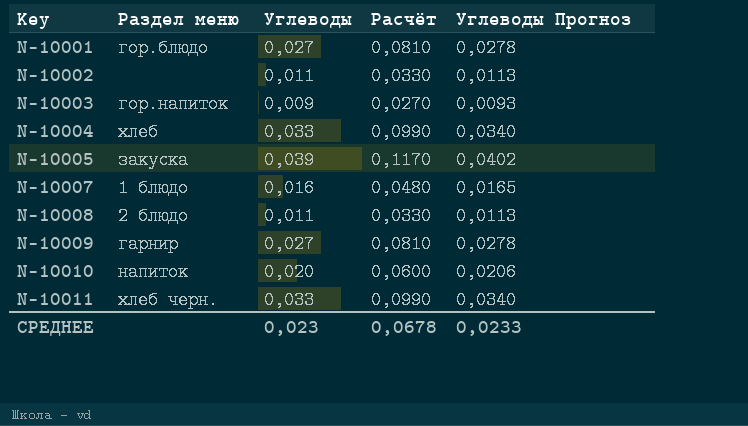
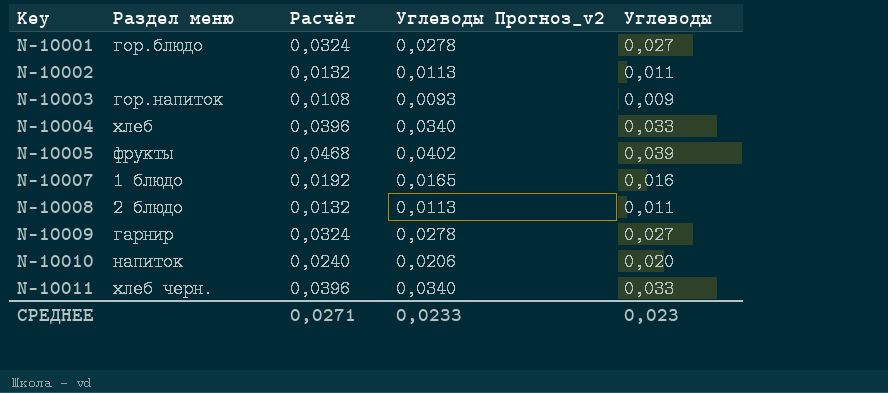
column Расчёт | formula: [Углеводы] * 3 -> [Углеводы] * 1,2
column name: Углеводы Прогноз -> Углеводы Прогноз_v2
column Углеводы | position: 3 -> 5
N-10005 | Раздел меню: закуска -> фрукты
СРЕДНЕЕ | Расчёт: 0,0678 -> 0,0271

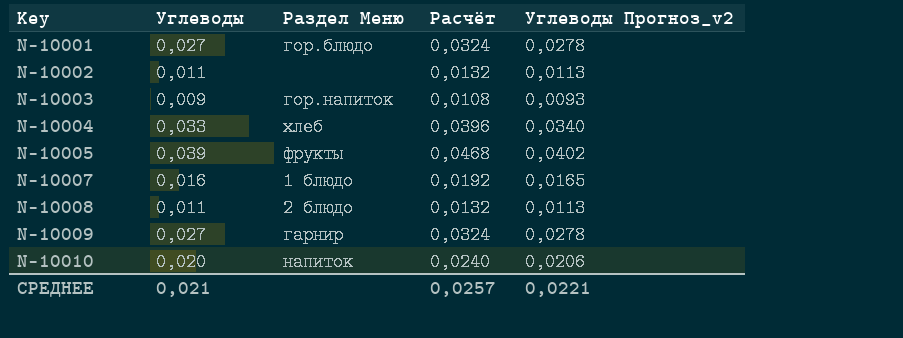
column Углеводы | position: 5 -> 2
column name: Раздел меню -> Раздел Меню
row N-10011: хлеб черн. | 0,0396 | 0,0340 | 0,033 -> none
СРЕДНЕЕ | Углеводы: 0,023 -> 0,021
СРЕДНЕЕ | Расчёт: 0,0271 -> 0,0257
СРЕДНЕЕ | Углеводы Прогноз_v2: 0,0233 -> 0,0221

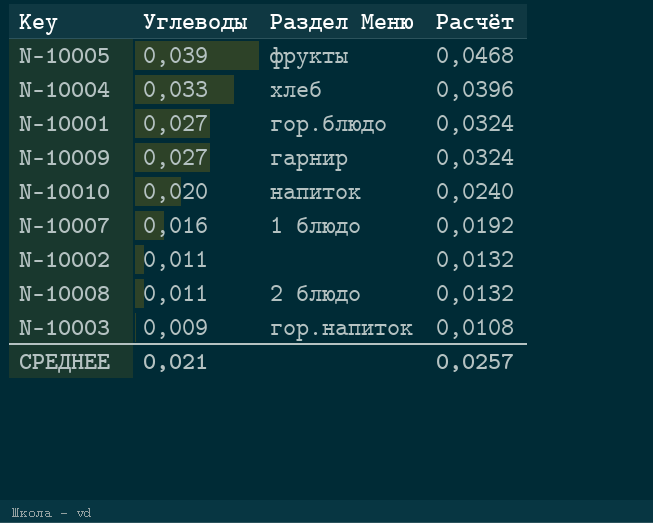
row order: Key ascending -> Углеводы descending
column Углеводы Прогноз_v2 | formula: [Углеводы] * 1,03 -> none

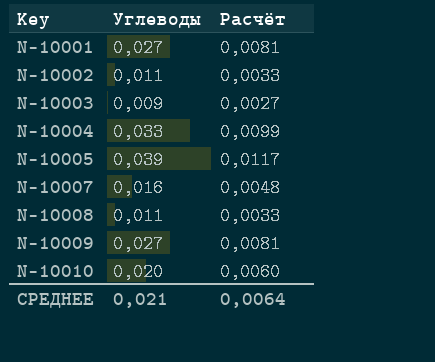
row order: Углеводы descending -> Key ascending
column Раздел Меню | position: 3 -> none
column Расчёт | formula: [Углеводы] * 1,2 -> [Углеводы] * 0,3
СРЕДНЕЕ | Расчёт: 0,0257 -> 0,0064

